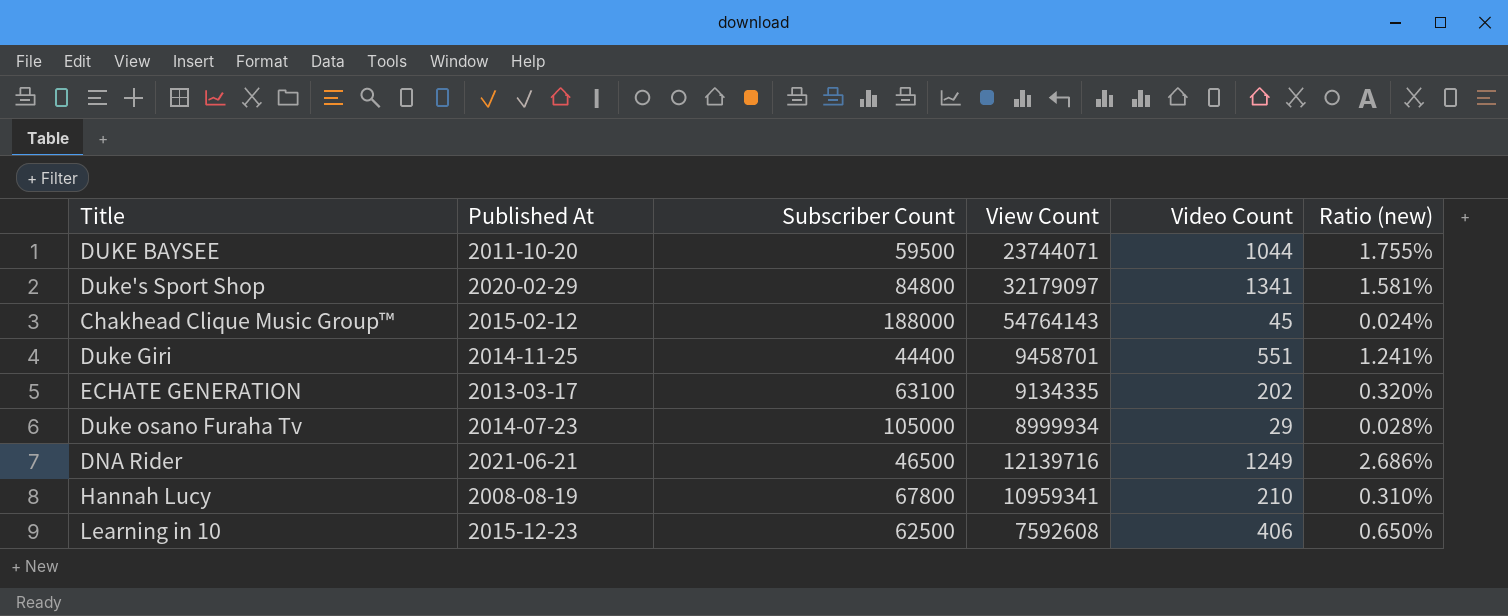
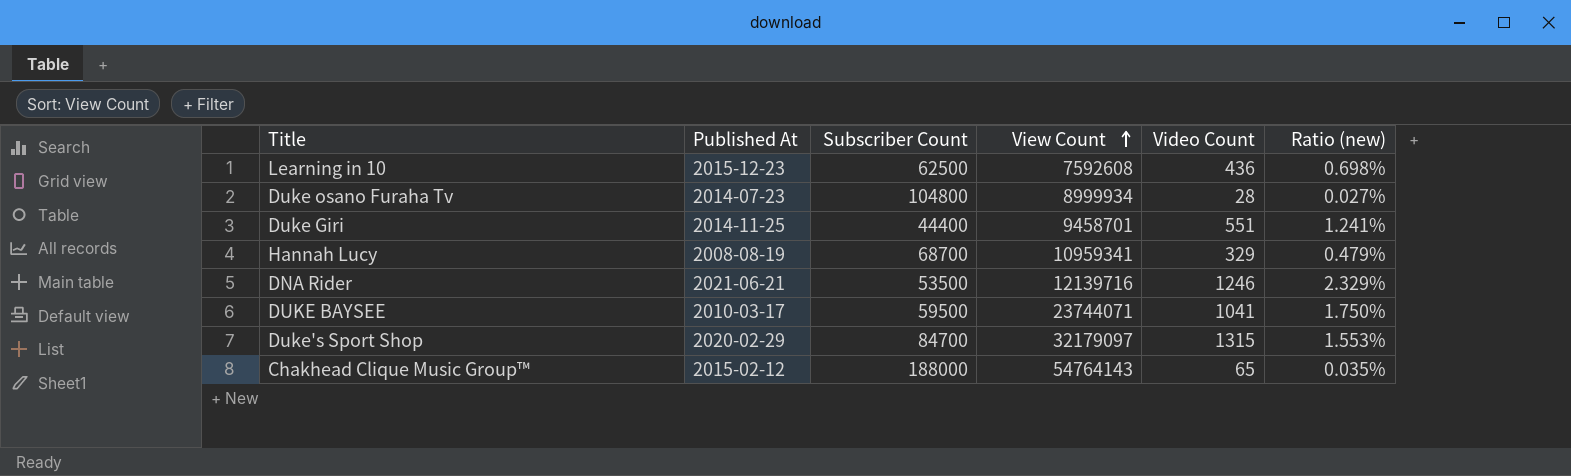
row order: none -> View Count ascending
row ECHATE GENERATION: 2013-03-17 | 63100 | 9134335 | 202 | 0.320% -> none
Learning in 10 | Video Count: 406 -> 436
Learning in 10 | Ratio (new): 0.650% -> 0.698%
Duke osano Furaha Tv | Subscriber Count: 105000 -> 104800
Duke osano Furaha Tv | Video Count: 29 -> 28
Duke osano Furaha Tv | Ratio (new): 0.028% -> 0.027%
Hannah Lucy | Subscriber Count: 67800 -> 68700
Hannah Lucy | Video Count: 210 -> 329
Hannah Lucy | Ratio (new): 0.310% -> 0.479%
DNA Rider | Subscriber Count: 46500 -> 53500
DNA Rider | Video Count: 1249 -> 1246
DNA Rider | Ratio (new): 2.686% -> 2.329%
DUKE BAYSEE | Published At: 2011-10-20 -> 2010-03-17
DUKE BAYSEE | Video Count: 1044 -> 1041
DUKE BAYSEE | Ratio (new): 1.755% -> 1.750%
Duke's Sport Shop | Subscriber Count: 84800 -> 84700
Duke's Sport Shop | Video Count: 1341 -> 1315
Duke's Sport Shop | Ratio (new): 1.581% -> 1.553%
Chakhead Clique Music Group™ | Video Count: 45 -> 65
Chakhead Clique Music Group™ | Ratio (new): 0.024% -> 0.035%

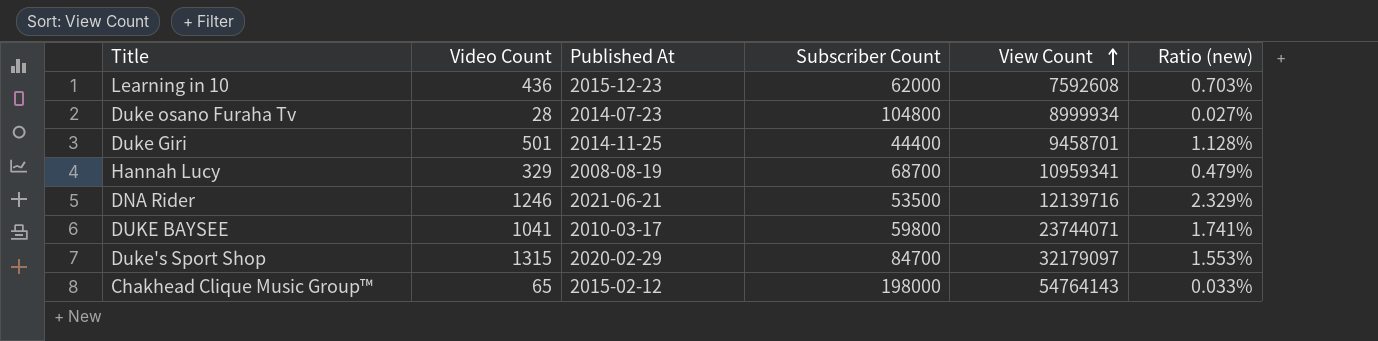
column Video Count | position: 5 -> 2
Learning in 10 | Subscriber Count: 62500 -> 62000
Learning in 10 | Ratio (new): 0.698% -> 0.703%
Duke Giri | Video Count: 551 -> 501
Duke Giri | Ratio (new): 1.241% -> 1.128%
DUKE BAYSEE | Subscriber Count: 59500 -> 59800
DUKE BAYSEE | Ratio (new): 1.750% -> 1.741%
Chakhead Clique Music Group™ | Subscriber Count: 188000 -> 198000
Chakhead Clique Music Group™ | Ratio (new): 0.035% -> 0.033%

